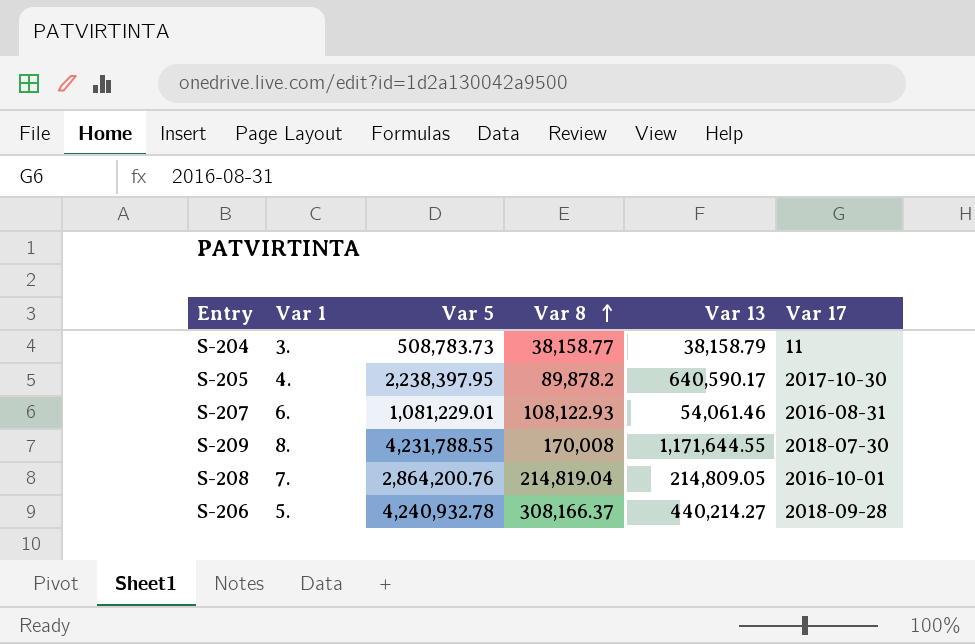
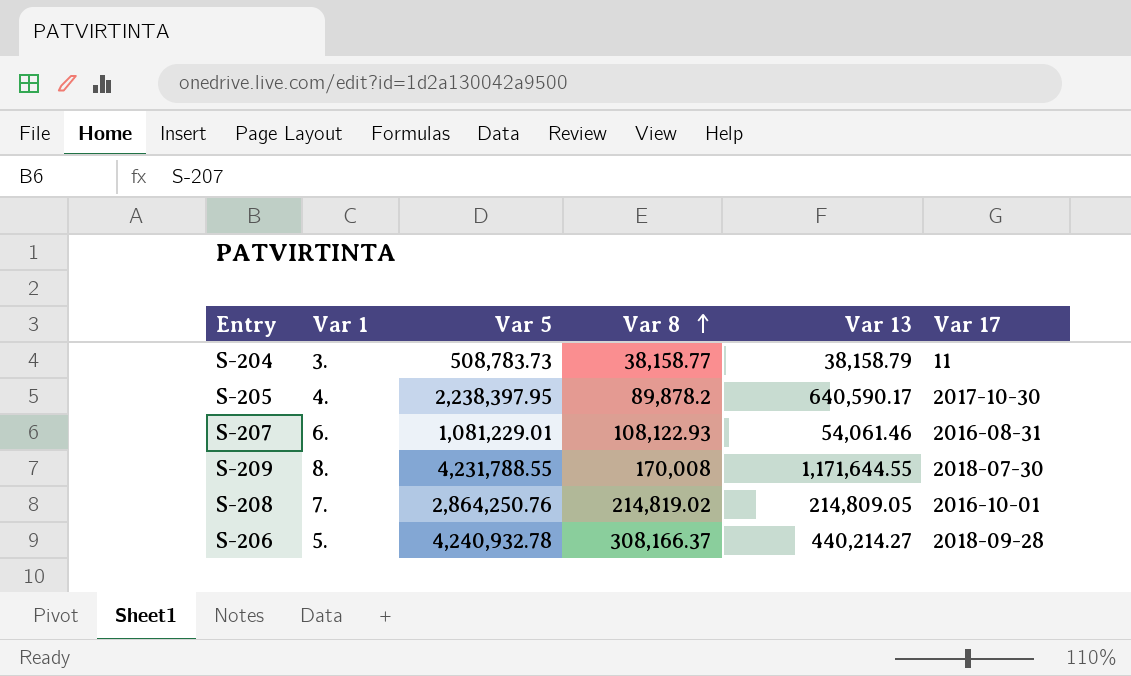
S-208 | Var 5: 2,864,200.76 -> 2,864,250.76
S-208 | Var 8: 214,819.04 -> 214,819.02

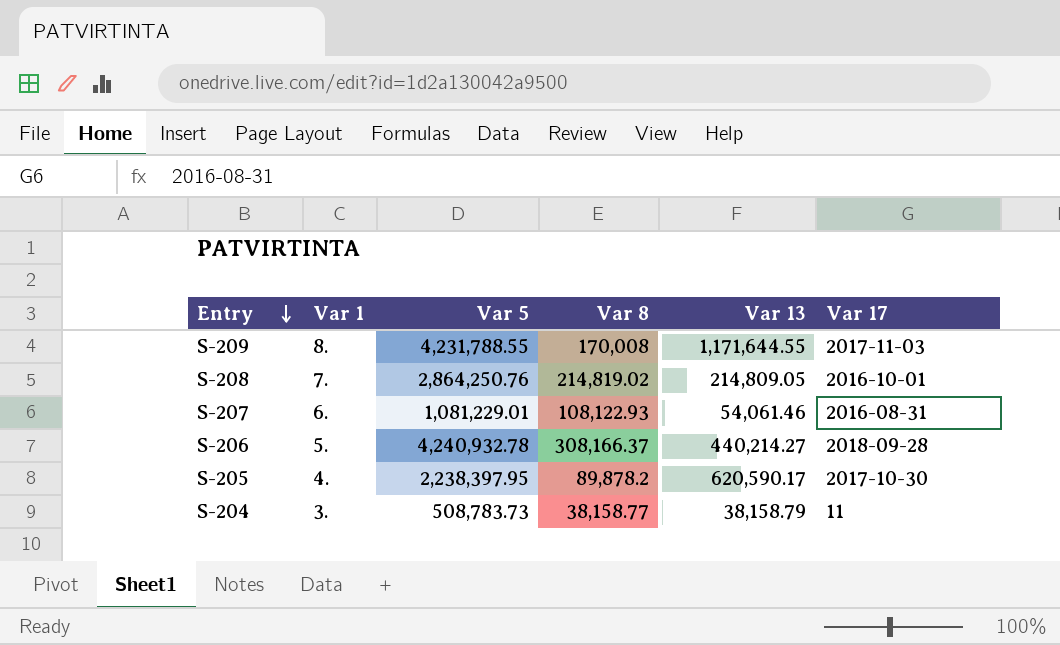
row order: Var 8 ascending -> Entry descending
S-209 | Var 17: 2018-07-30 -> 2017-11-03
S-205 | Var 13: 640,590.17 -> 620,590.17

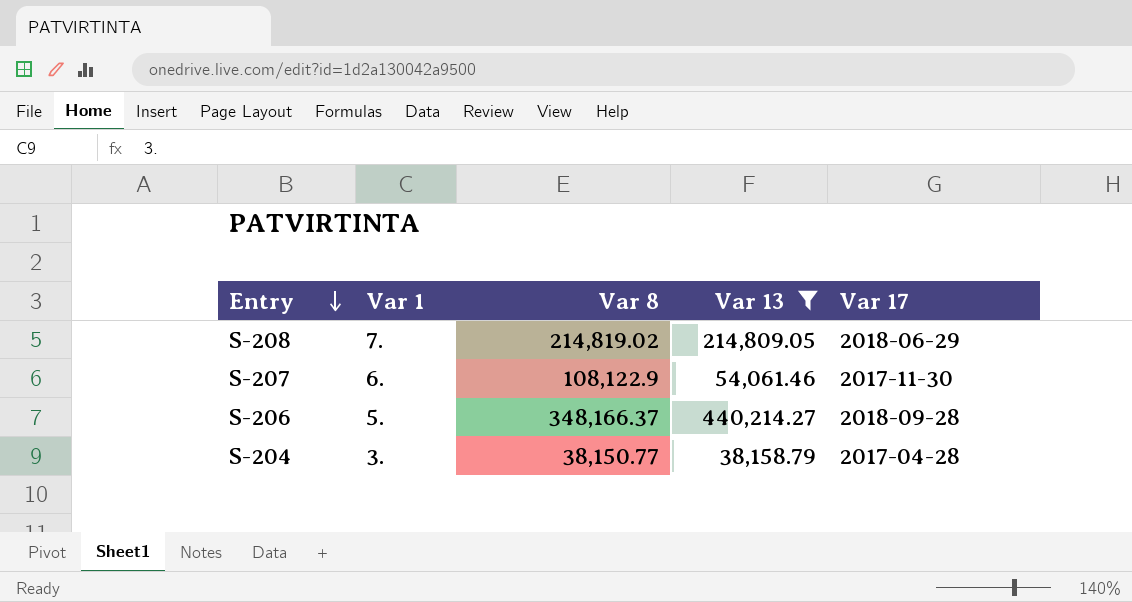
filter: none -> Var 13 <= 440,214.27
column Var 5 | position: 3 -> none
S-208 | Var 17: 2016-10-01 -> 2018-06-29
S-207 | Var 8: 108,122.93 -> 108,122.9
S-207 | Var 17: 2016-08-31 -> 2017-11-30
S-206 | Var 8: 308,166.37 -> 348,166.37
S-204 | Var 8: 38,158.77 -> 38,150.77
S-204 | Var 17: 11 -> 2017-04-28

